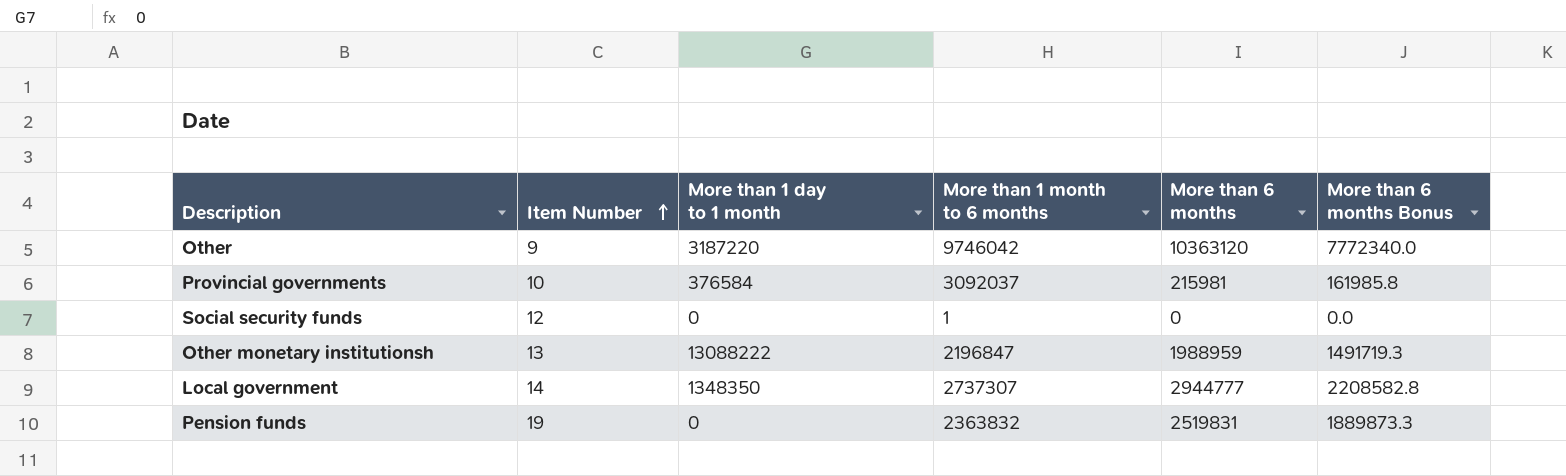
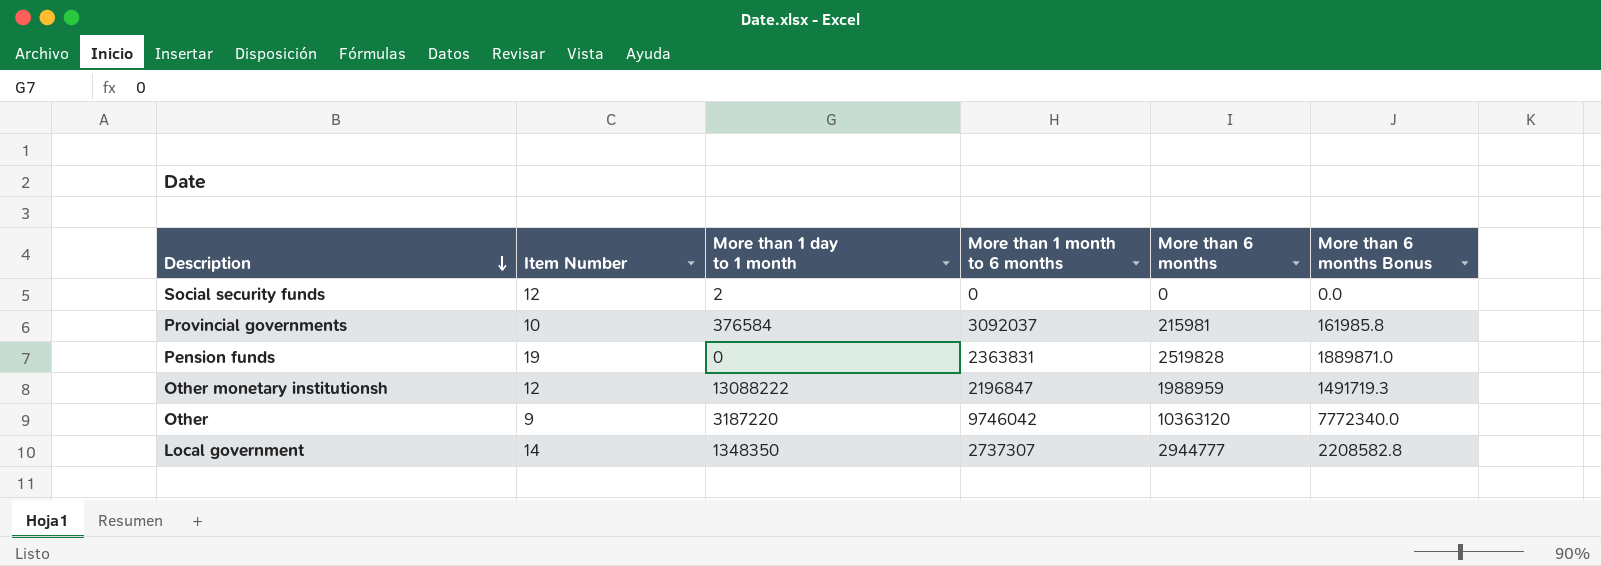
row order: Item Number ascending -> Description descending
Social security funds | More than 1 day to 1 month: 0 -> 2
Social security funds | More than 1 month to 6 months: 1 -> 0
Pension funds | More than 1 month to 6 months: 2363832 -> 2363831
Pension funds | More than 6 months: 2519831 -> 2519828
Pension funds | More than 6 months Bonus: 1889873.3 -> 1889871.0
Other monetary institutionsh | Item Number: 13 -> 12

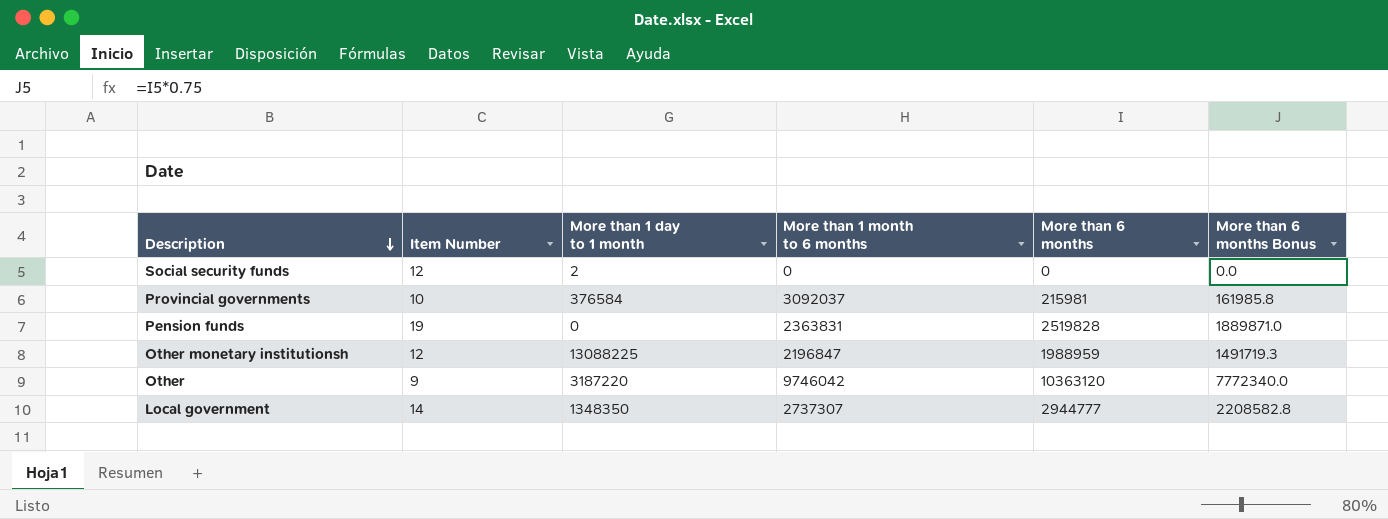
Other monetary institutionsh | More than 1 day to 1 month: 13088222 -> 13088225

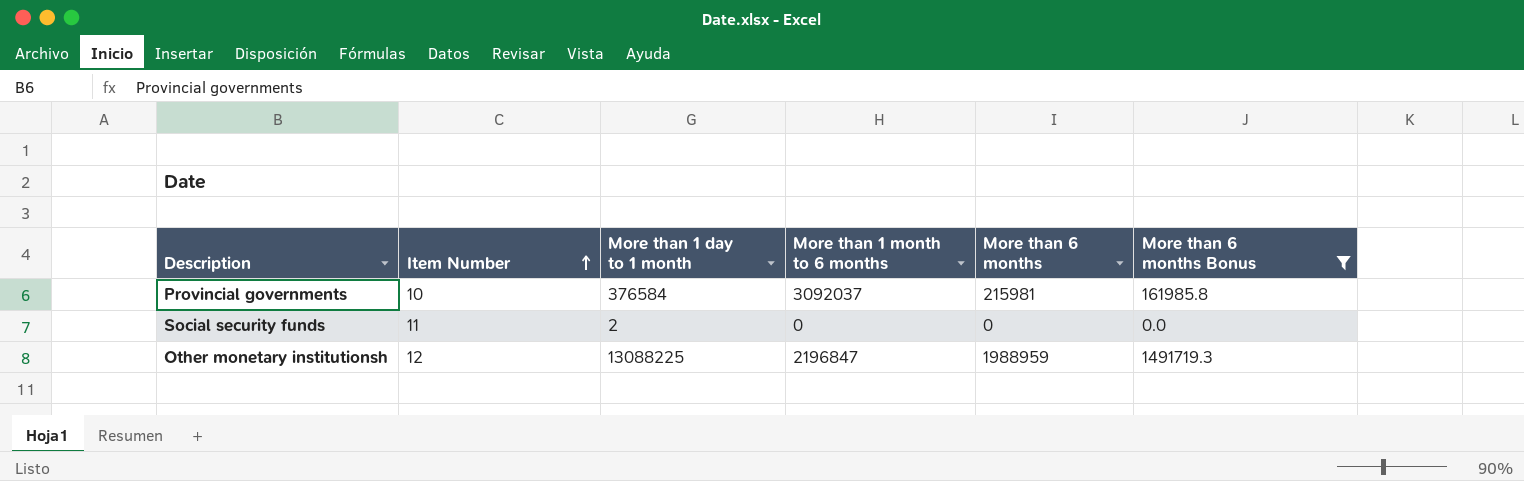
filter: none -> More than 6 months Bonus <= 1491719.3
row order: Description descending -> Item Number ascending
Social security funds | Item Number: 12 -> 11

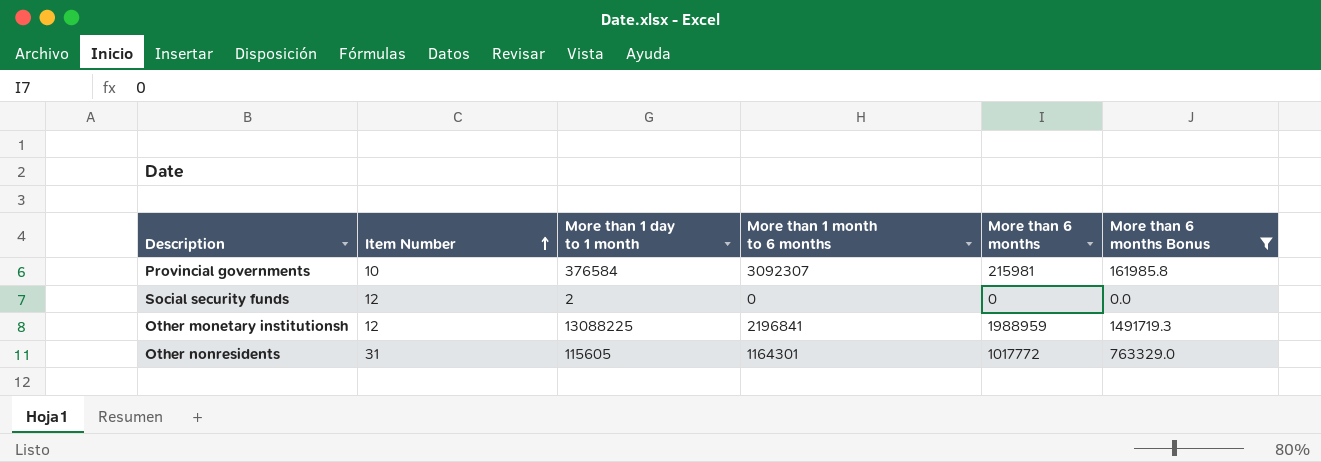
Provincial governments | More than 1 month to 6 months: 3092037 -> 3092307
Social security funds | Item Number: 11 -> 12
Other monetary institutionsh | More than 1 month to 6 months: 2196847 -> 2196841
row Other nonresidents: none -> 31 | 115605 | 1164301 | 1017772 | 763329.0

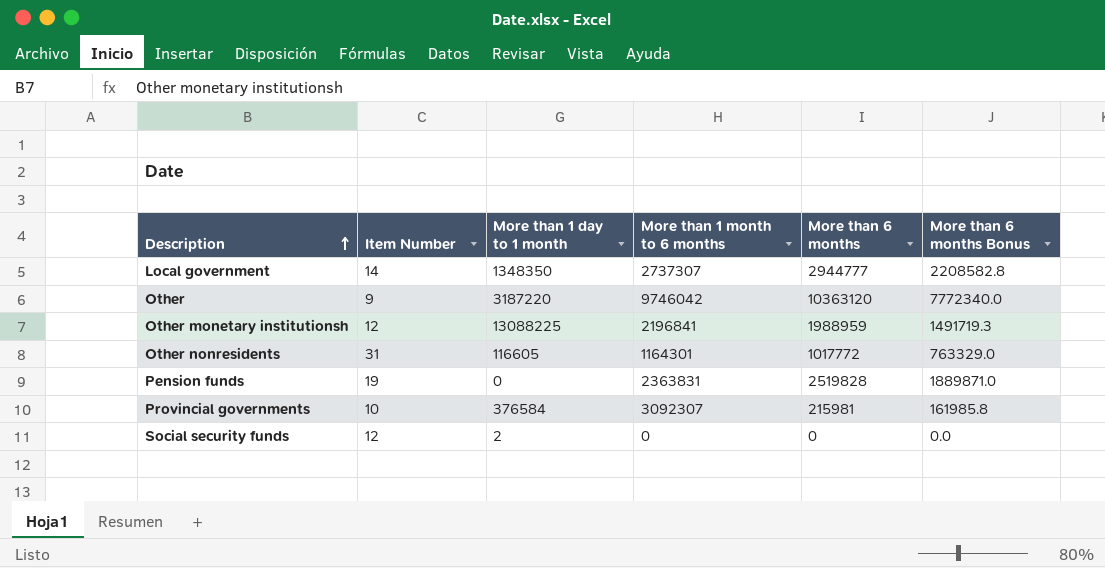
filter: More than 6 months Bonus <= 1491719.3 -> none
row order: Item Number ascending -> Description ascending
Other nonresidents | More than 1 day to 1 month: 115605 -> 116605

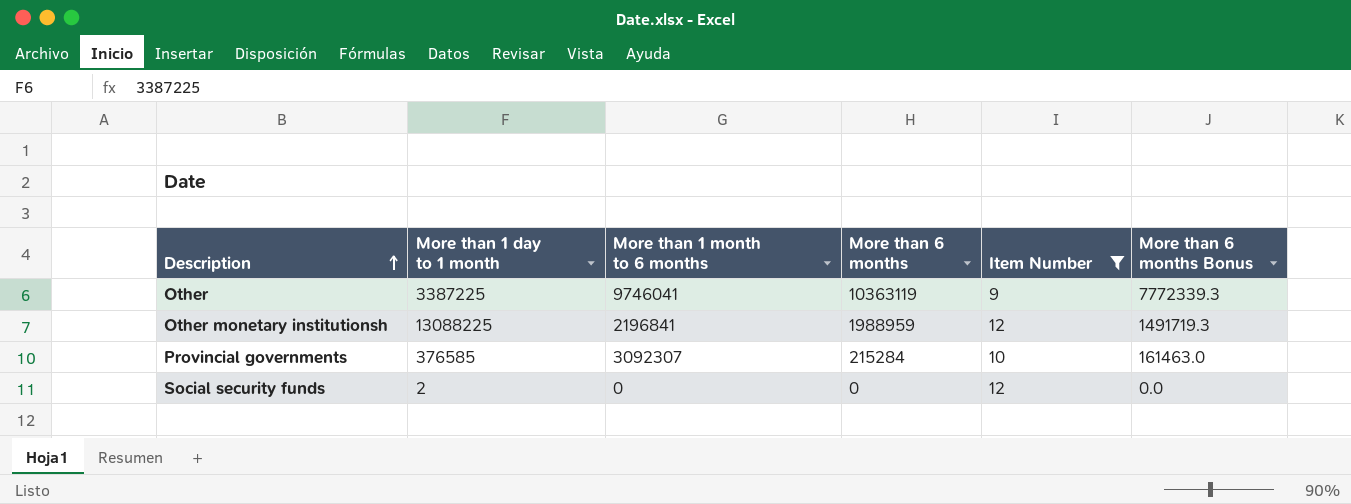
filter: none -> Item Number <= 12
column Item Number | position: 2 -> 5
Other | More than 1 day to 1 month: 3187220 -> 3387225
Other | More than 1 month to 6 months: 9746042 -> 9746041
Other | More than 6 months: 10363120 -> 10363119
Other | More than 6 months Bonus: 7772340.0 -> 7772339.3
Provincial governments | More than 1 day to 1 month: 376584 -> 376585
Provincial governments | More than 6 months: 215981 -> 215284
Provincial governments | More than 6 months Bonus: 161985.8 -> 161463.0

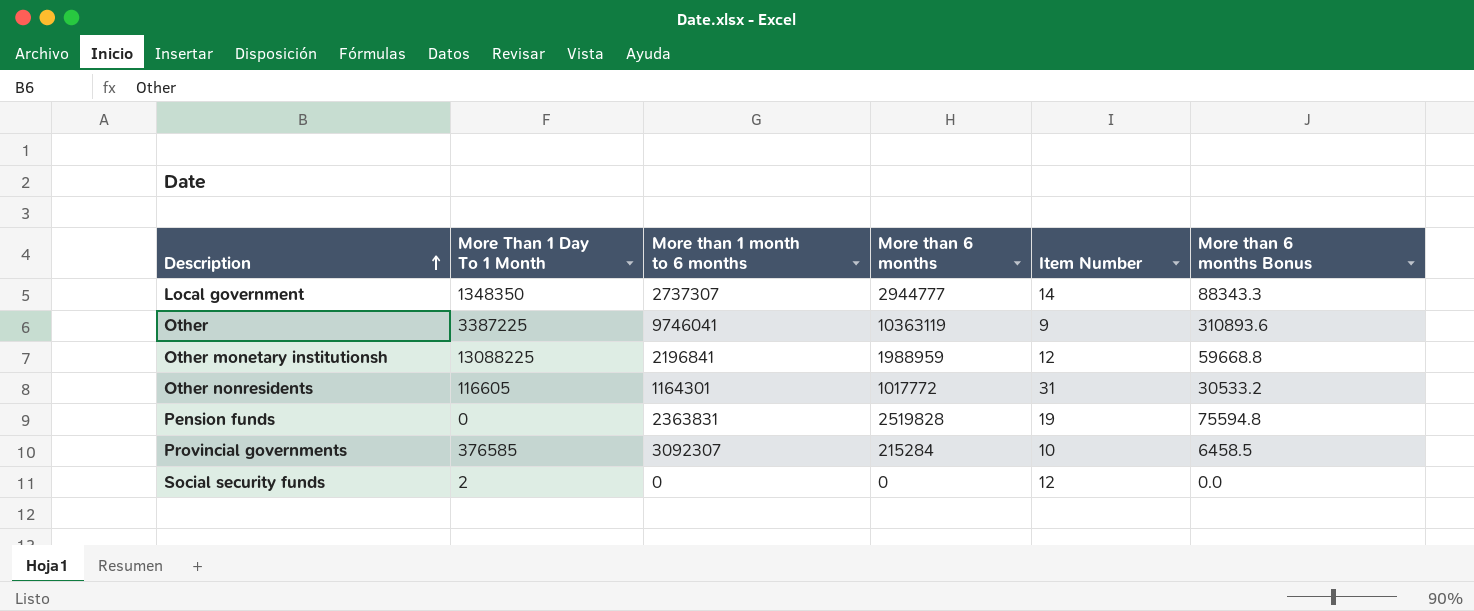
filter: Item Number <= 12 -> none
column name: More than 1 day to 1 month -> More Than 1 Day To 1 Month
column More than 6 months Bonus | formula: [More than 6 months] * 0.75 -> [More than 6 months] * 0.03

